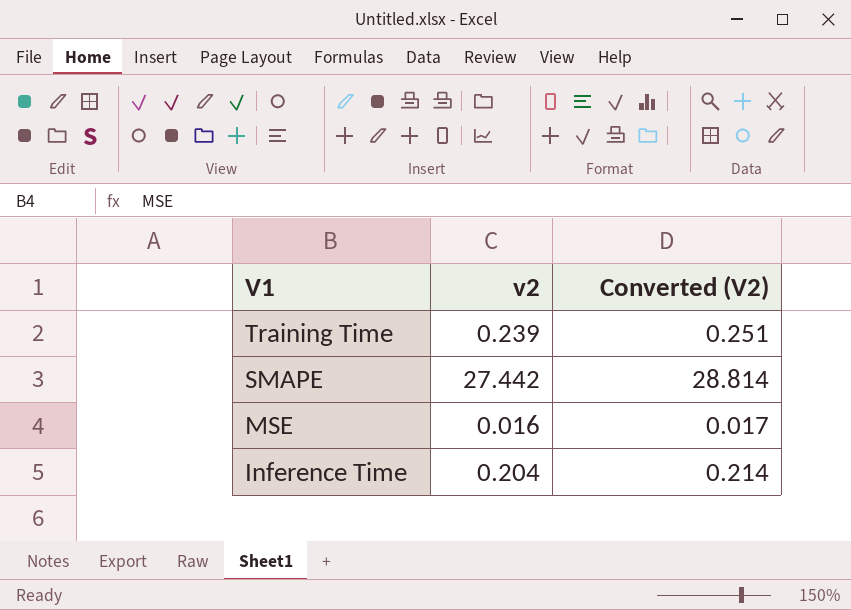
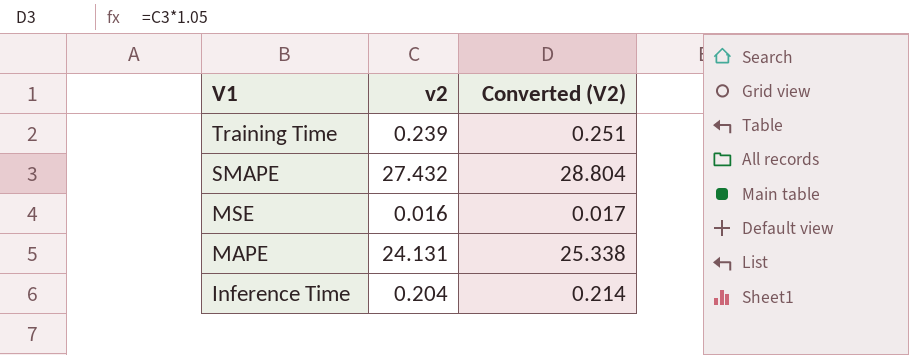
SMAPE | v2: 27.442 -> 27.432
SMAPE | Converted (V2): 28.814 -> 28.804
row MAPE: none -> 24.131 | 25.338

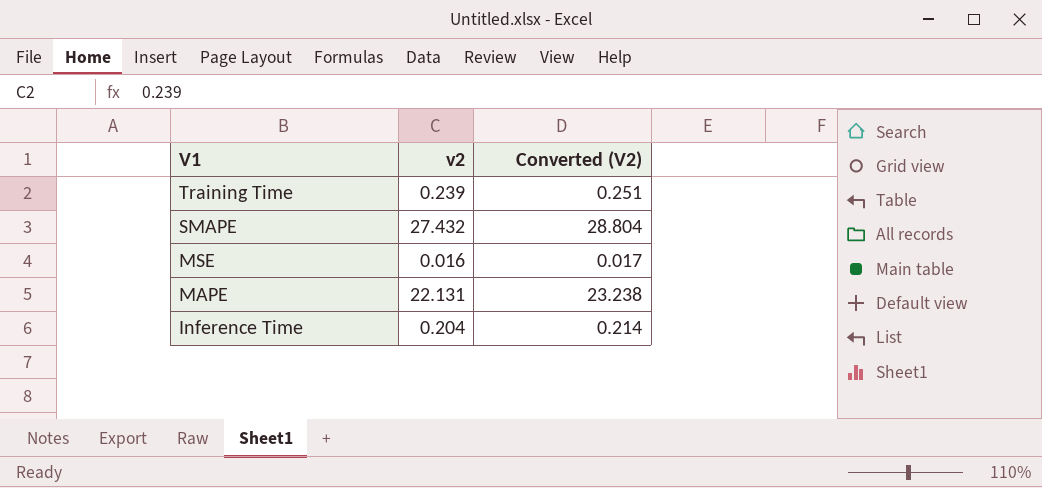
MAPE | v2: 24.131 -> 22.131
MAPE | Converted (V2): 25.338 -> 23.238

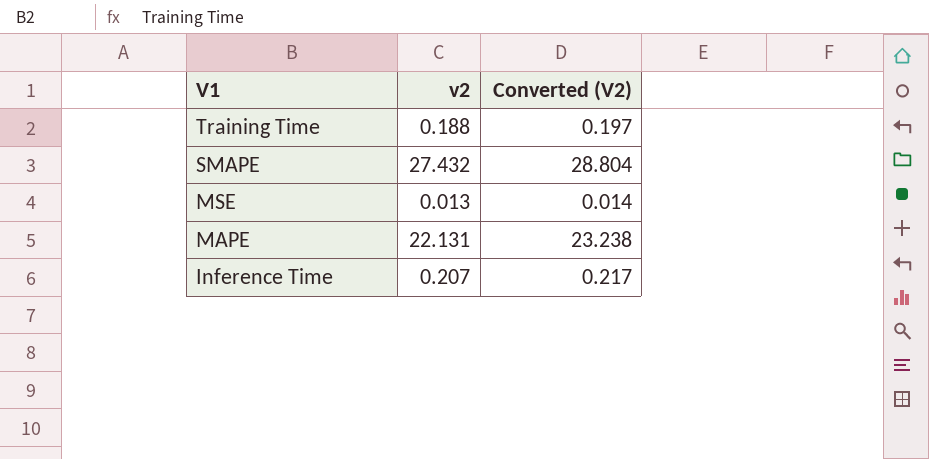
Training Time | v2: 0.239 -> 0.188
Training Time | Converted (V2): 0.251 -> 0.197
MSE | v2: 0.016 -> 0.013
MSE | Converted (V2): 0.017 -> 0.014
Inference Time | v2: 0.204 -> 0.207
Inference Time | Converted (V2): 0.214 -> 0.217

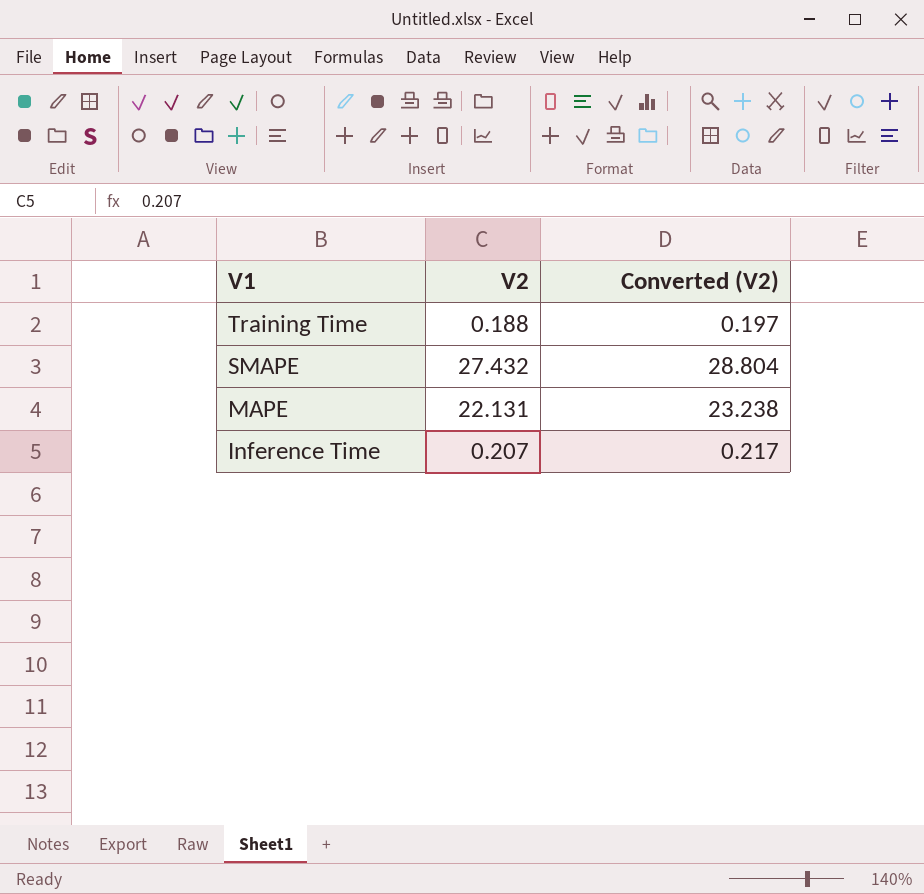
column name: v2 -> V2
row MSE: 0.013 | 0.014 -> none

